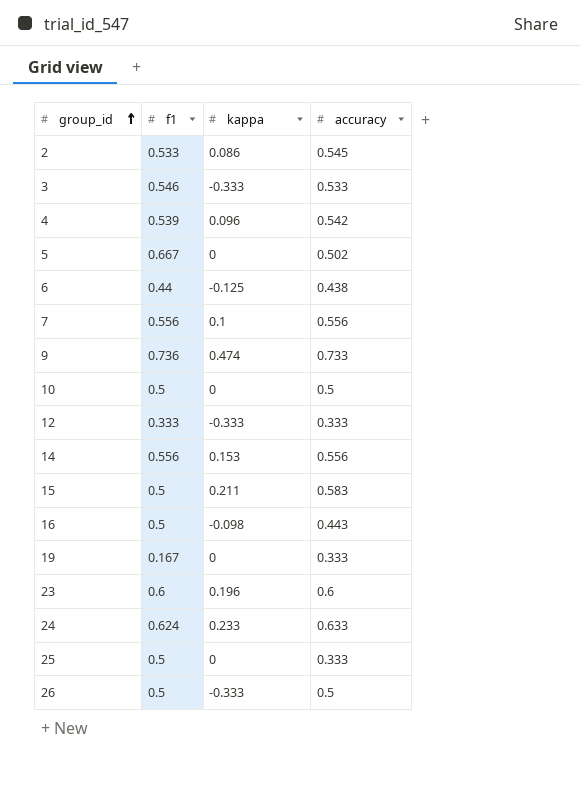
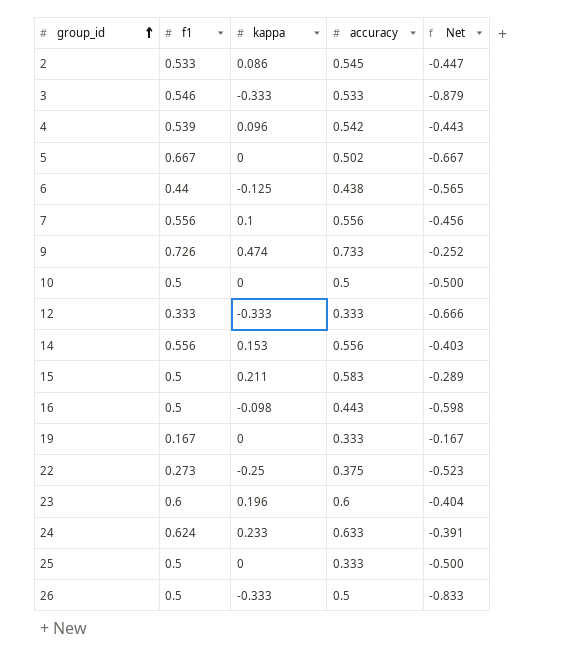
column Net | formula: none -> [kappa] - [f1]
9 | f1: 0.736 -> 0.726
row 22: none -> 0.273 | -0.25 | 0.375 | -0.523

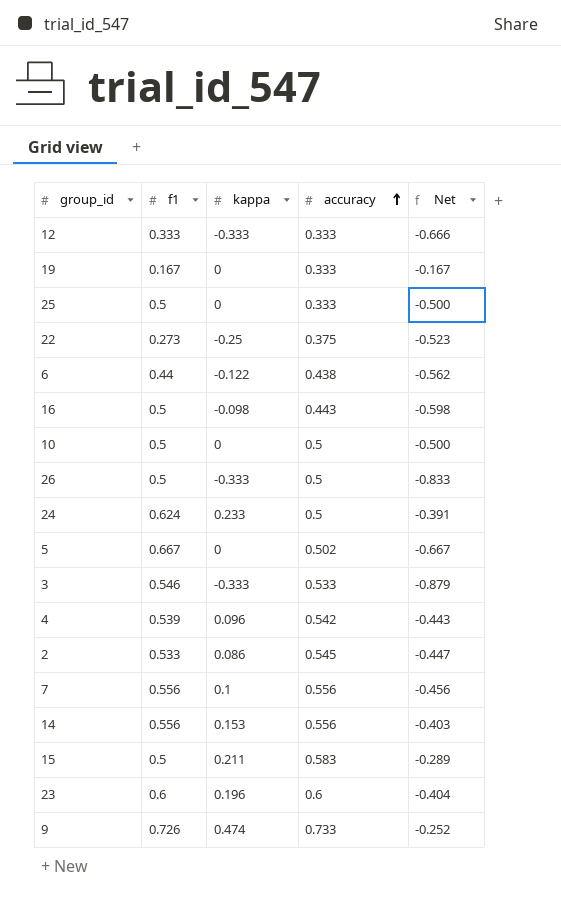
row order: group_id ascending -> accuracy ascending
6 | kappa: -0.125 -> -0.122
6 | Net: -0.565 -> -0.562
24 | accuracy: 0.633 -> 0.5

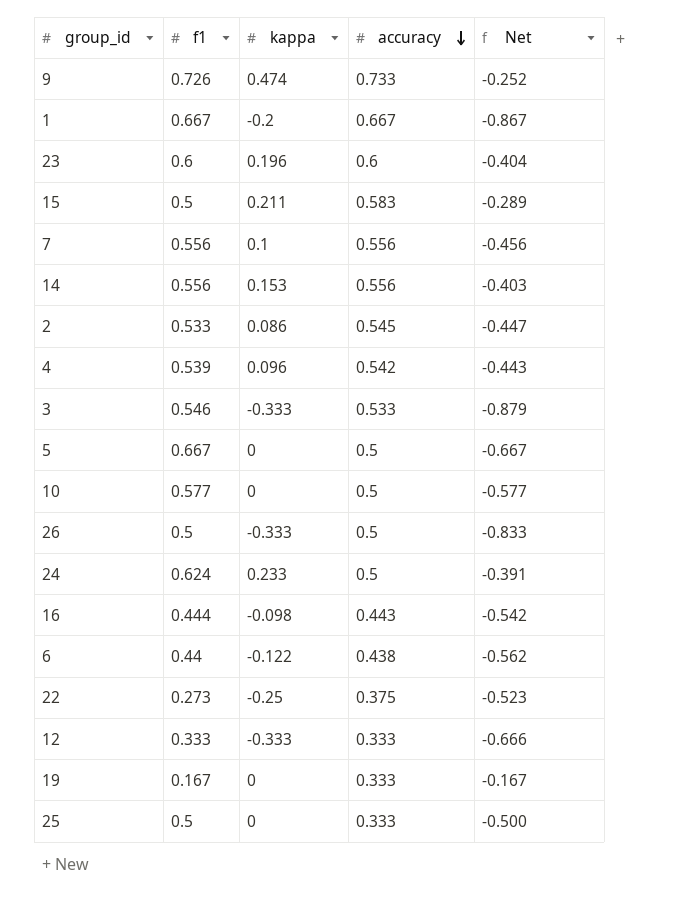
row order: accuracy ascending -> accuracy descending
row 1: none -> 0.667 | -0.2 | 0.667 | -0.867
5 | accuracy: 0.502 -> 0.5
10 | f1: 0.5 -> 0.577
10 | Net: -0.500 -> -0.577
16 | f1: 0.5 -> 0.444
16 | Net: -0.598 -> -0.542

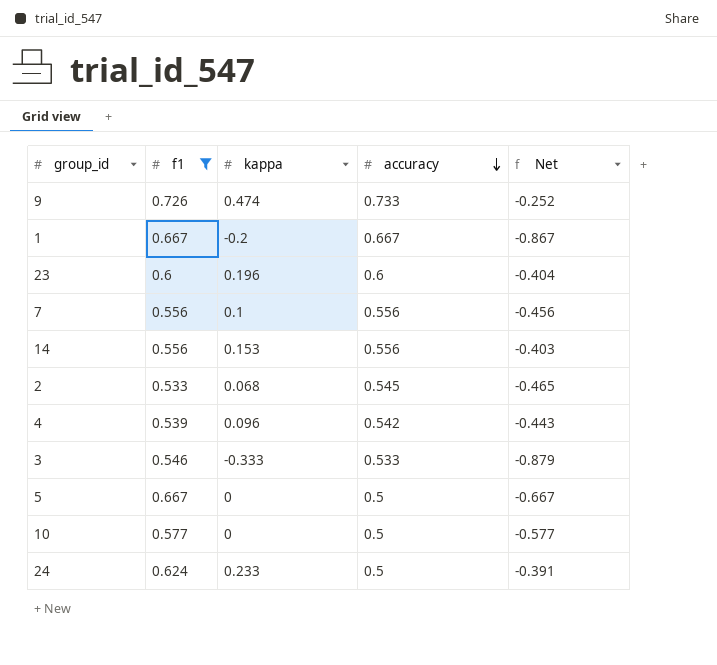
filter: none -> f1 >= 0.533
2 | kappa: 0.086 -> 0.068
2 | Net: -0.447 -> -0.465

